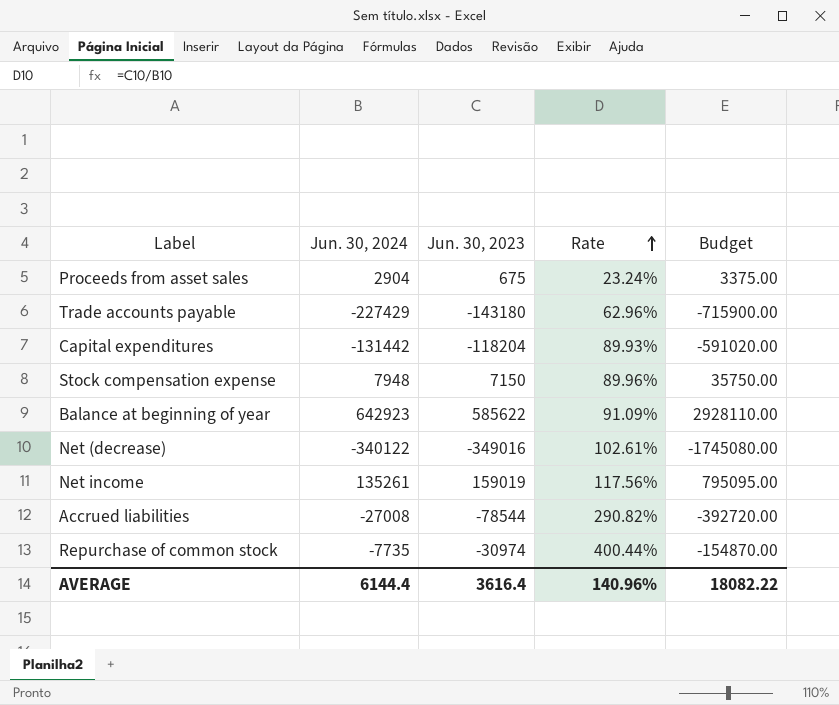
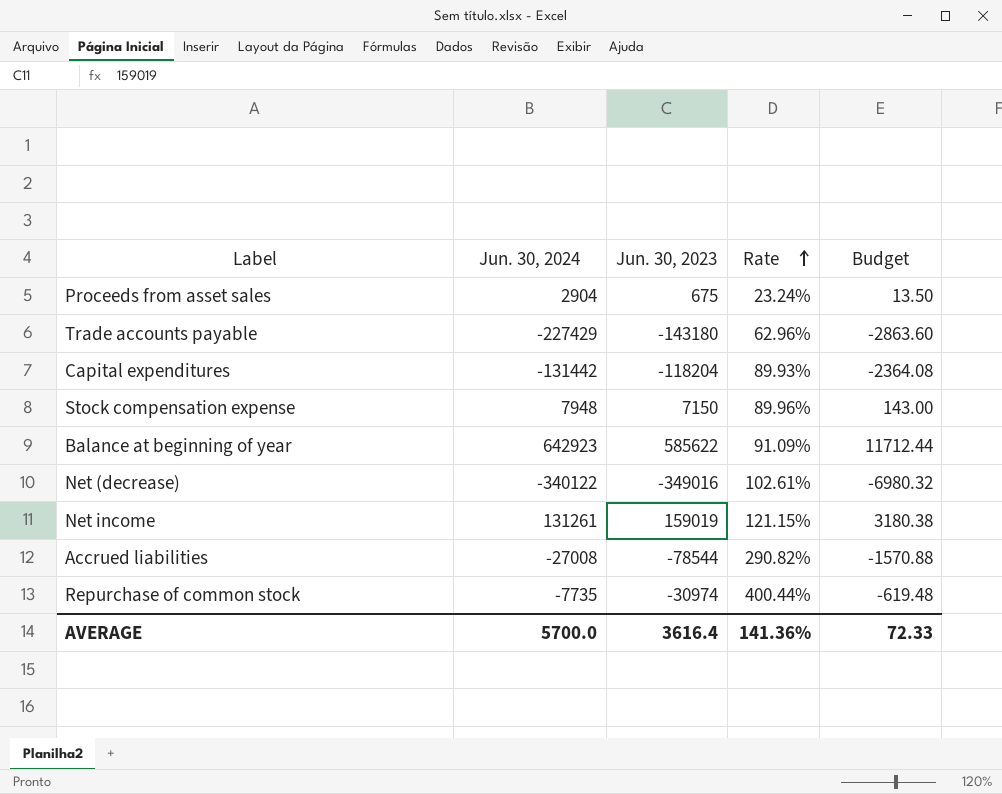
column Budget | formula: [Jun. 30, 2023] * 5 -> [Jun. 30, 2023] * 0.02
Net income | Jun. 30, 2024: 135261 -> 131261
Net income | Rate: 117.56% -> 121.15%
AVERAGE | Jun. 30, 2024: 6144.4 -> 5700.0
AVERAGE | Rate: 140.96% -> 141.36%
AVERAGE | Budget: 18082.22 -> 72.33

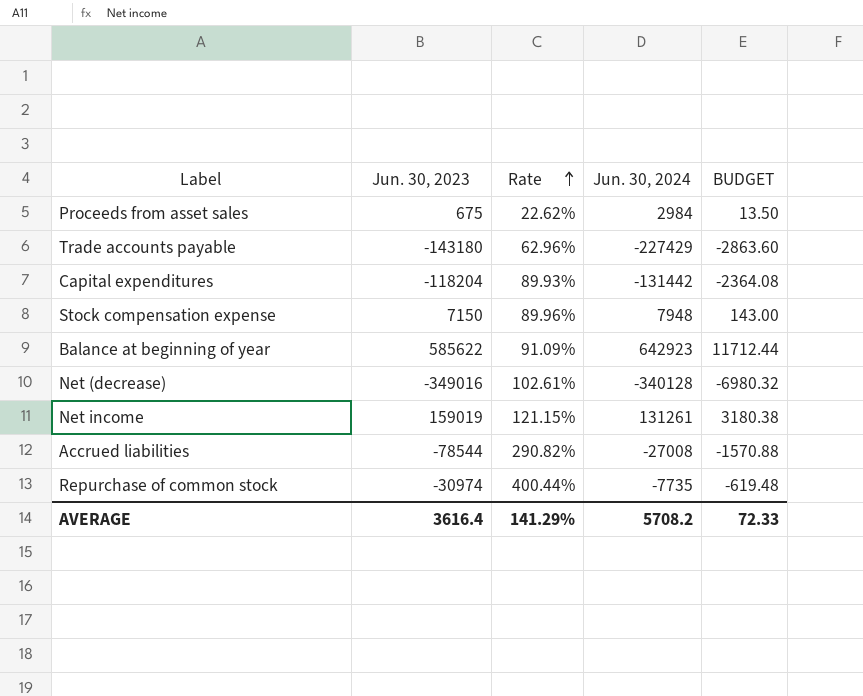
column Jun. 30, 2024 | position: 2 -> 4
column name: Budget -> BUDGET
Proceeds from asset sales | Rate: 23.24% -> 22.62%
Proceeds from asset sales | Jun. 30, 2024: 2904 -> 2984
Net (decrease) | Jun. 30, 2024: -340122 -> -340128
AVERAGE | Rate: 141.36% -> 141.29%
AVERAGE | Jun. 30, 2024: 5700.0 -> 5708.2

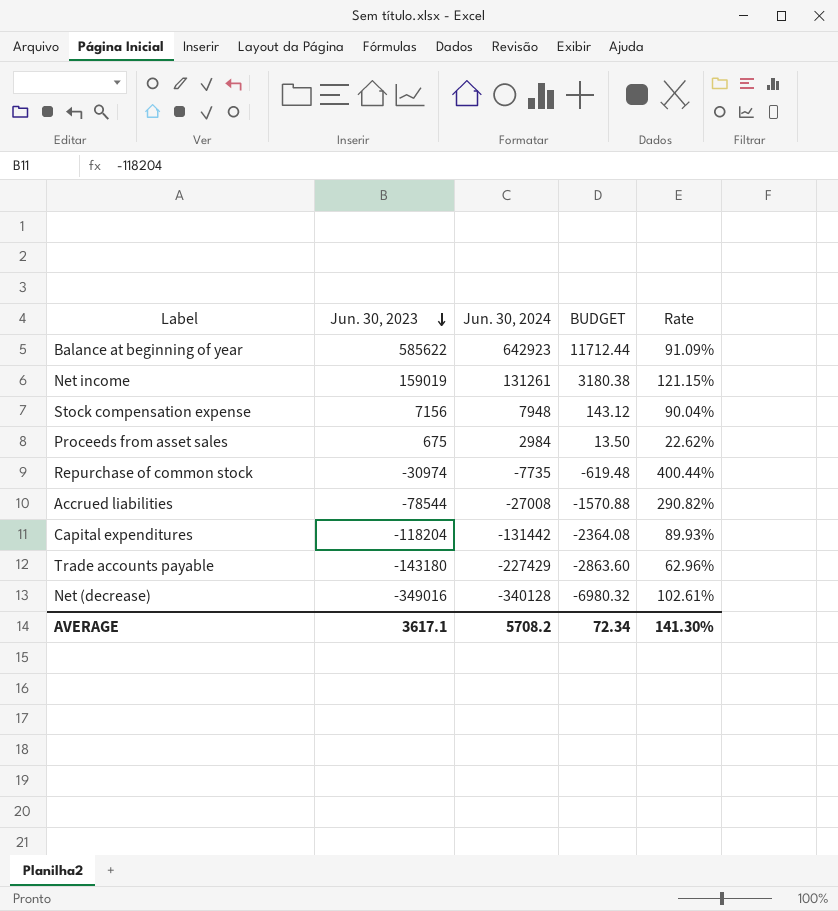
row order: Rate ascending -> Jun. 30, 2023 descending
column Rate | position: 3 -> 5
Stock compensation expense | Jun. 30, 2023: 7150 -> 7156
Stock compensation expense | BUDGET: 143.00 -> 143.12
Stock compensation expense | Rate: 89.96% -> 90.04%
AVERAGE | Jun. 30, 2023: 3616.4 -> 3617.1
AVERAGE | BUDGET: 72.33 -> 72.34
AVERAGE | Rate: 141.29% -> 141.30%

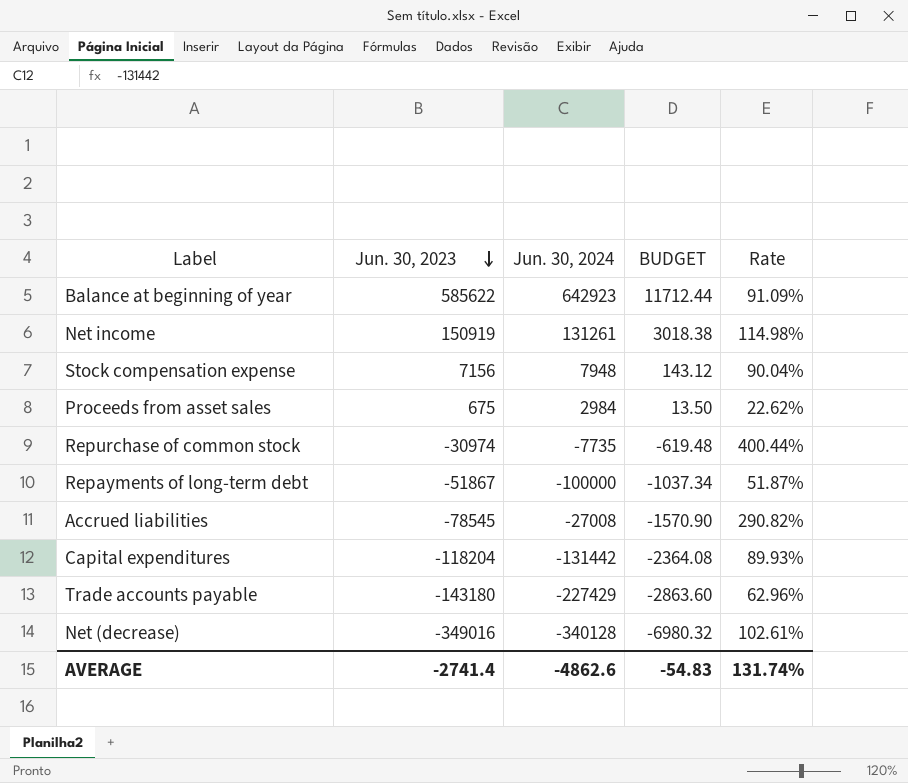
Net income | Jun. 30, 2023: 159019 -> 150919
Net income | BUDGET: 3180.38 -> 3018.38
Net income | Rate: 121.15% -> 114.98%
row Repayments of long-term debt: none -> -51867 | -100000 | -1037.34 | 51.87%
Accrued liabilities | Jun. 30, 2023: -78544 -> -78545
Accrued liabilities | BUDGET: -1570.88 -> -1570.90
AVERAGE | Jun. 30, 2023: 3617.1 -> -2741.4
AVERAGE | Jun. 30, 2024: 5708.2 -> -4862.6
AVERAGE | BUDGET: 72.34 -> -54.83
AVERAGE | Rate: 141.30% -> 131.74%

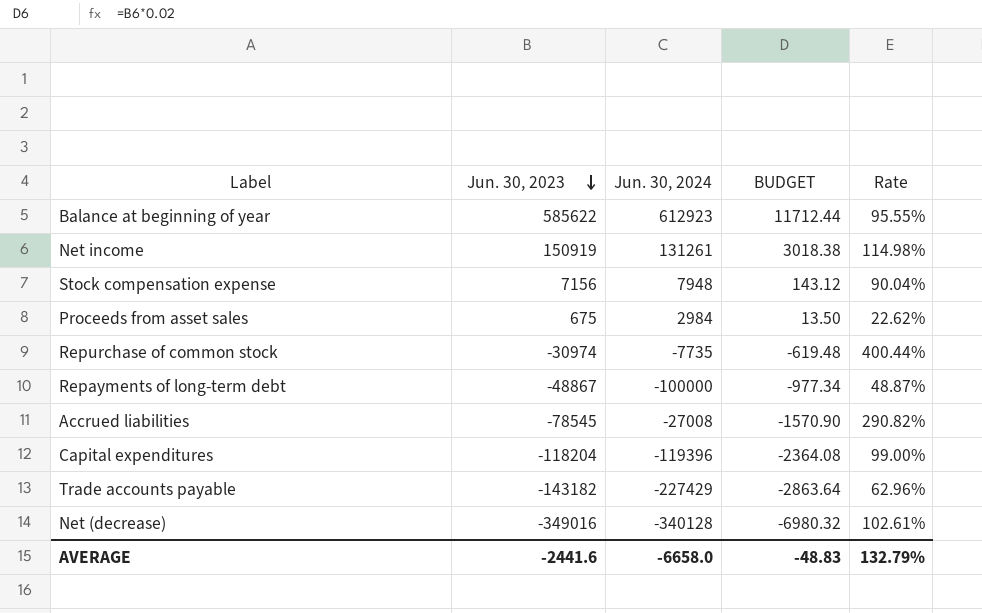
Balance at beginning of year | Jun. 30, 2024: 642923 -> 612923
Balance at beginning of year | Rate: 91.09% -> 95.55%
Repayments of long-term debt | Jun. 30, 2023: -51867 -> -48867
Repayments of long-term debt | BUDGET: -1037.34 -> -977.34
Repayments of long-term debt | Rate: 51.87% -> 48.87%
Capital expenditures | Jun. 30, 2024: -131442 -> -119396
Capital expenditures | Rate: 89.93% -> 99.00%
Trade accounts payable | Jun. 30, 2023: -143180 -> -143182
Trade accounts payable | BUDGET: -2863.60 -> -2863.64
AVERAGE | Jun. 30, 2023: -2741.4 -> -2441.6
AVERAGE | Jun. 30, 2024: -4862.6 -> -6658.0
AVERAGE | BUDGET: -54.83 -> -48.83
AVERAGE | Rate: 131.74% -> 132.79%

